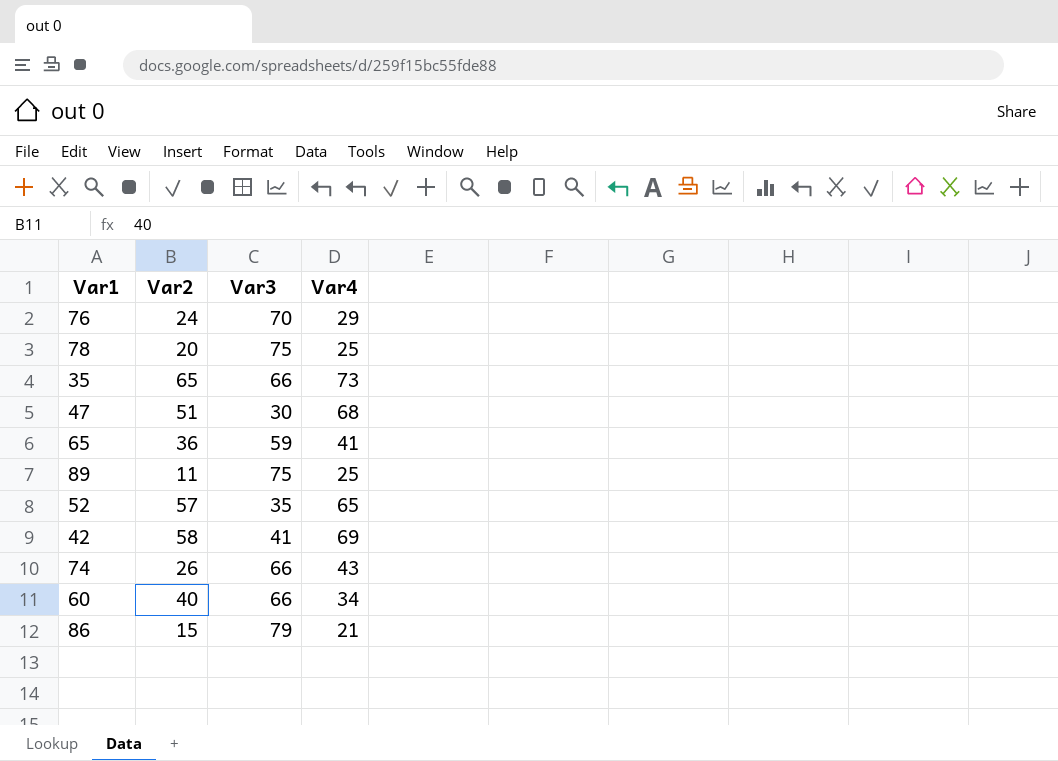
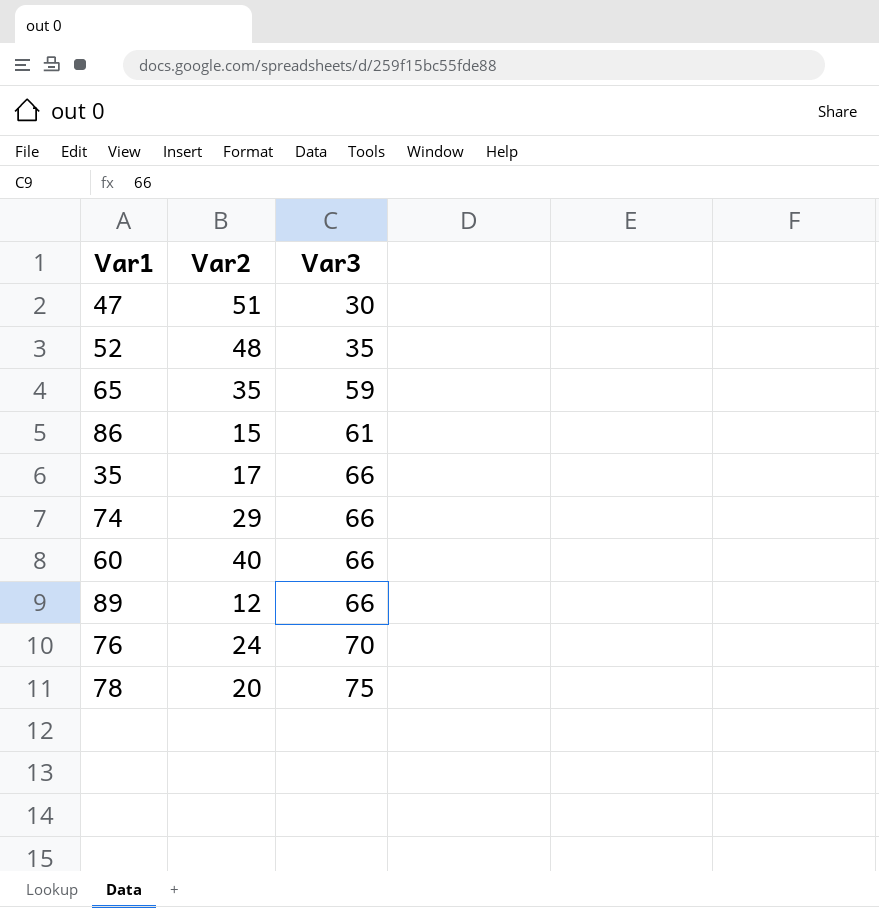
row order: none -> Var3 ascending
column Var4 | position: 4 -> none
row 42: 58 | 41 | 69 -> none
52 | Var2: 57 -> 48
65 | Var2: 36 -> 35
86 | Var3: 79 -> 61
35 | Var2: 65 -> 17
74 | Var2: 26 -> 29
89 | Var2: 11 -> 12
89 | Var3: 75 -> 66

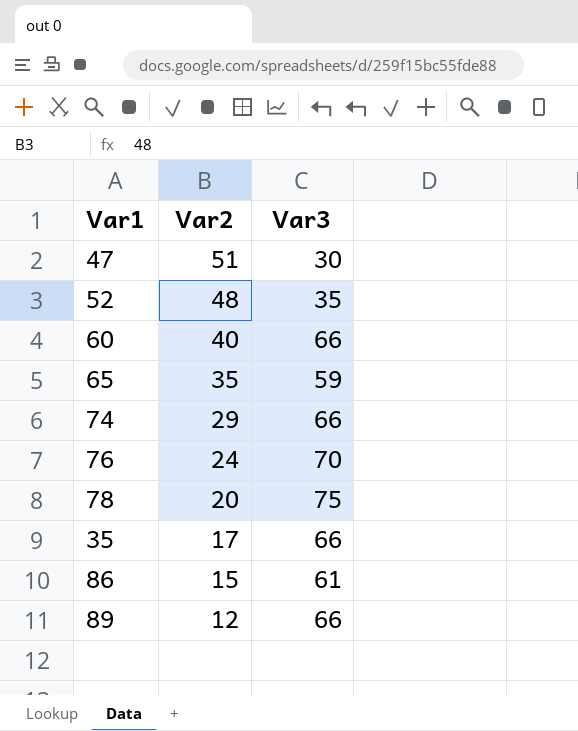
row order: Var3 ascending -> Var2 descending

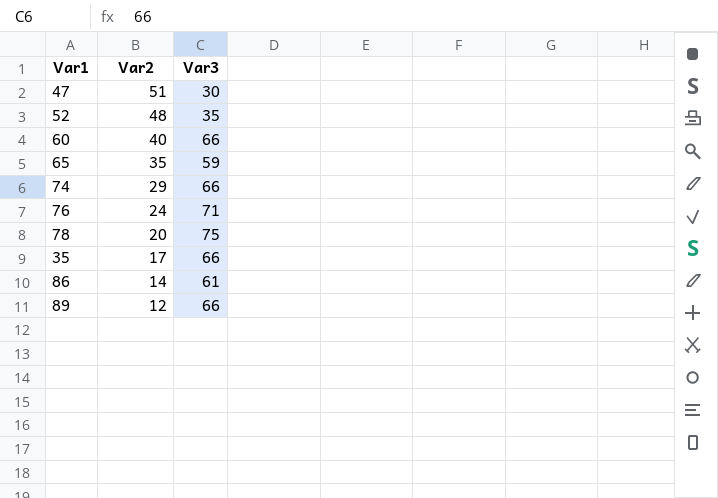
76 | Var3: 70 -> 71
86 | Var2: 15 -> 14

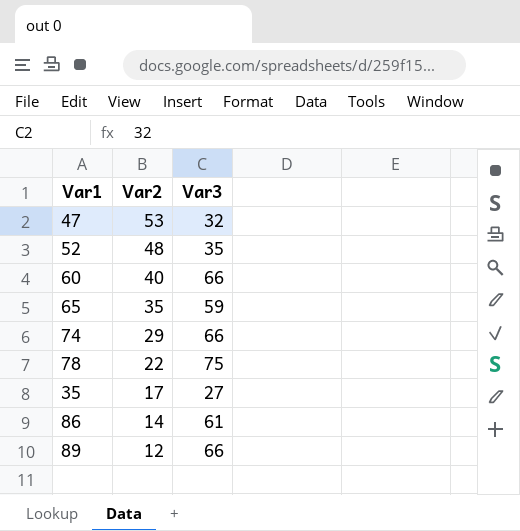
row 76: 24 | 71 -> none
47 | Var2: 51 -> 53
47 | Var3: 30 -> 32
78 | Var2: 20 -> 22
35 | Var3: 66 -> 27

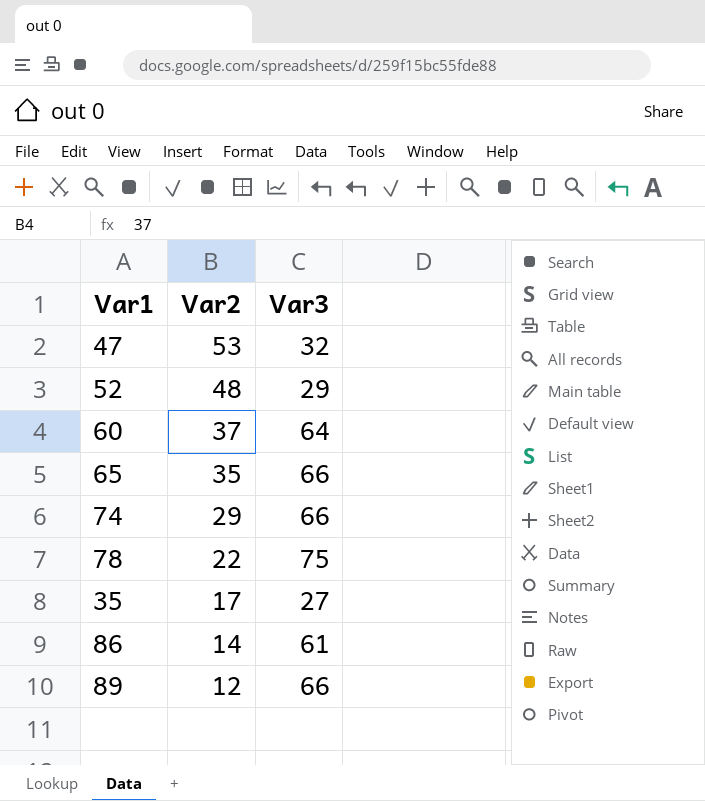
52 | Var3: 35 -> 29
60 | Var2: 40 -> 37
60 | Var3: 66 -> 64
65 | Var3: 59 -> 66

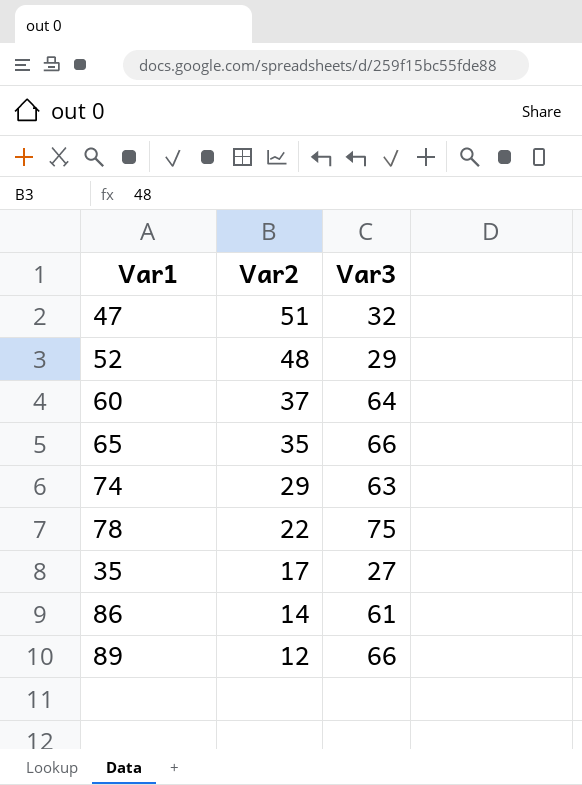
47 | Var2: 53 -> 51
74 | Var3: 66 -> 63

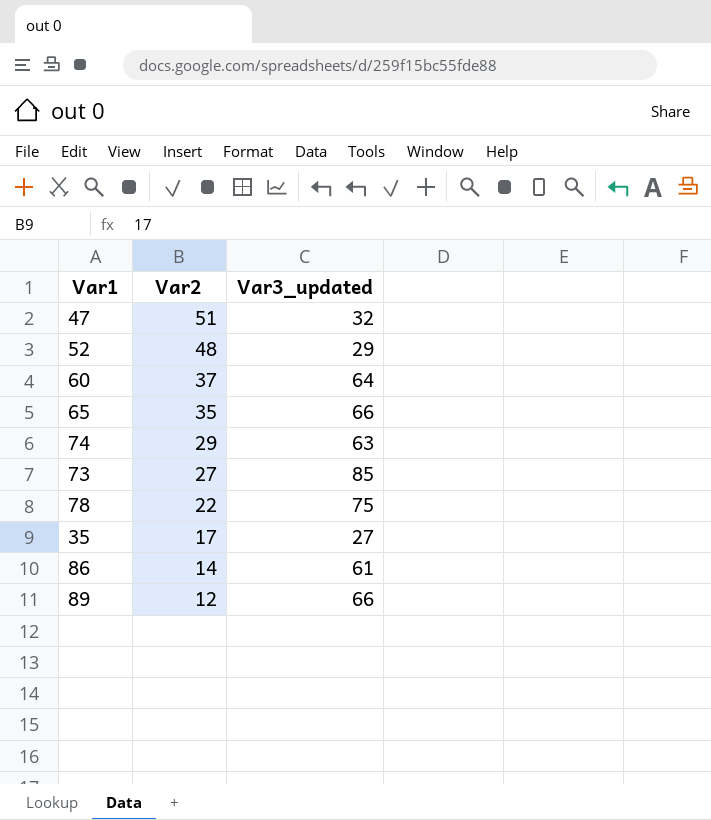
column name: Var3 -> Var3_updated
row 73: none -> 27 | 85

